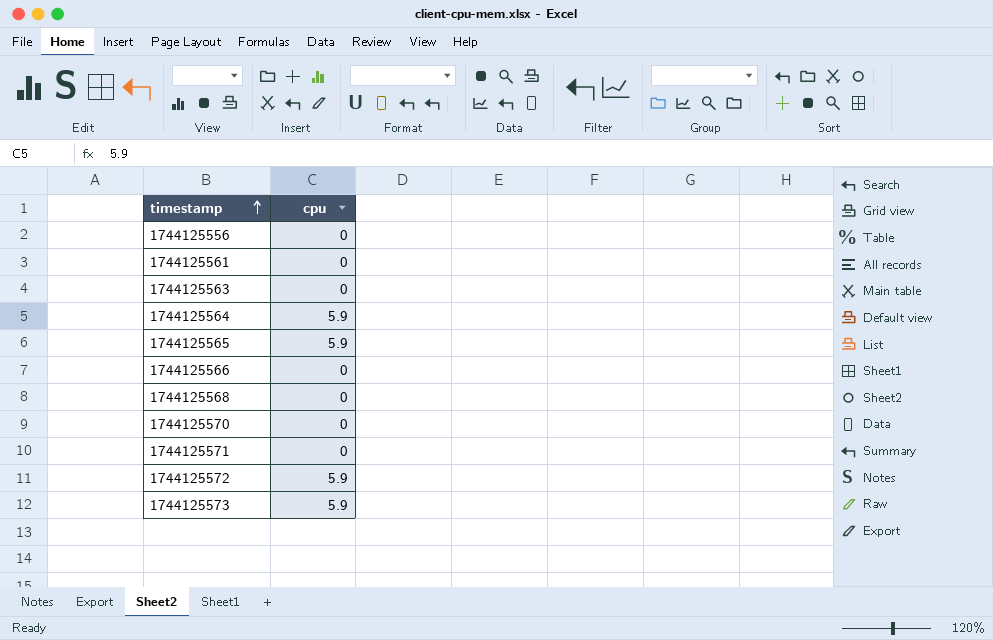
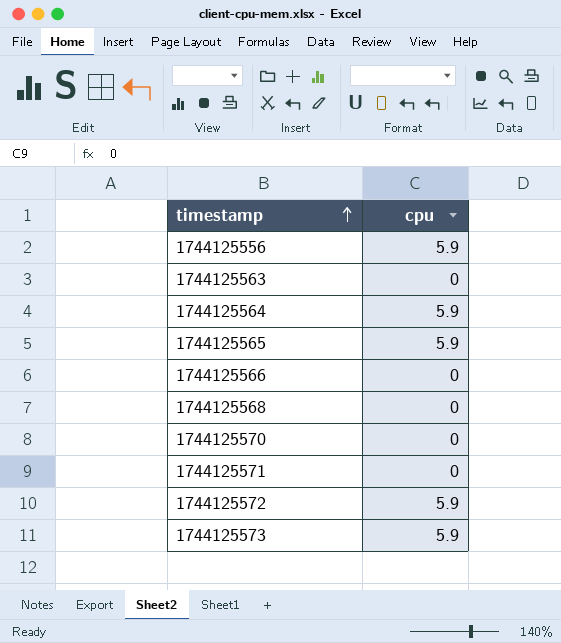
row 1744125561: 0 -> none
1744125556 | cpu: 0 -> 5.9

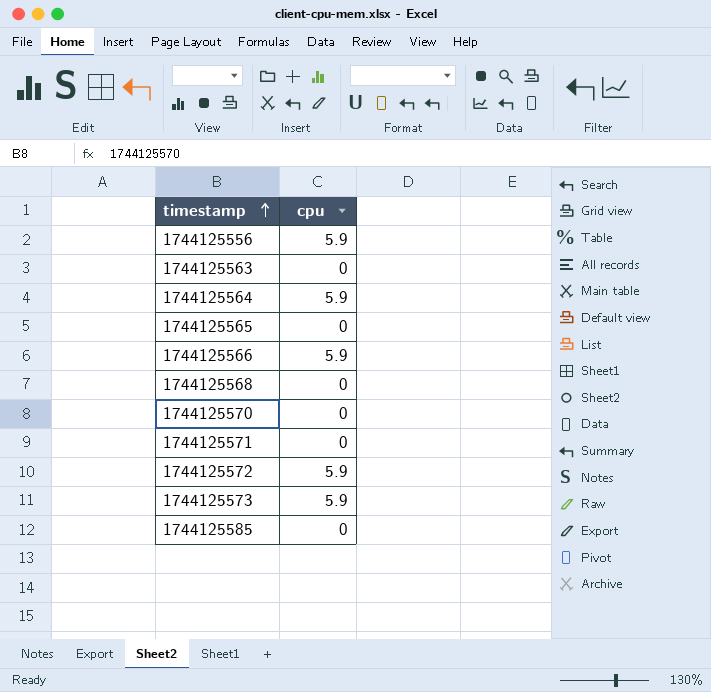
1744125565 | cpu: 5.9 -> 0
1744125566 | cpu: 0 -> 5.9
row 1744125585: none -> 0

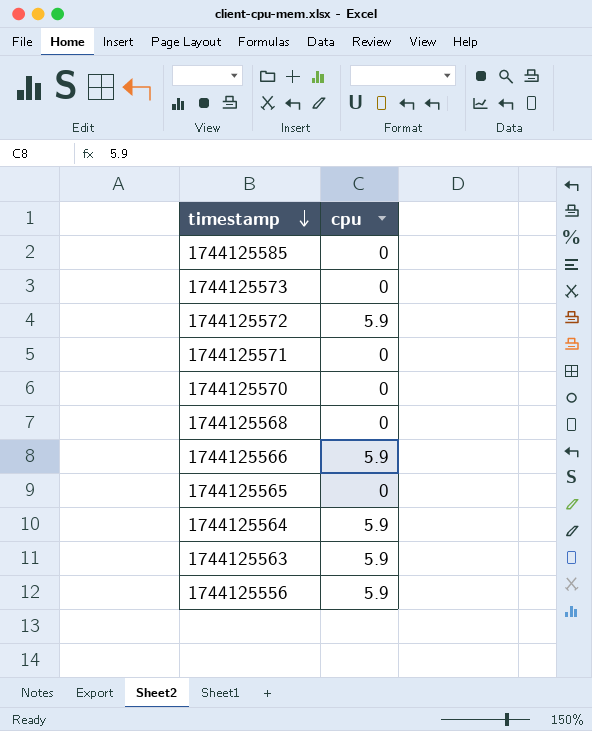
row order: timestamp ascending -> timestamp descending
1744125573 | cpu: 5.9 -> 0
1744125563 | cpu: 0 -> 5.9

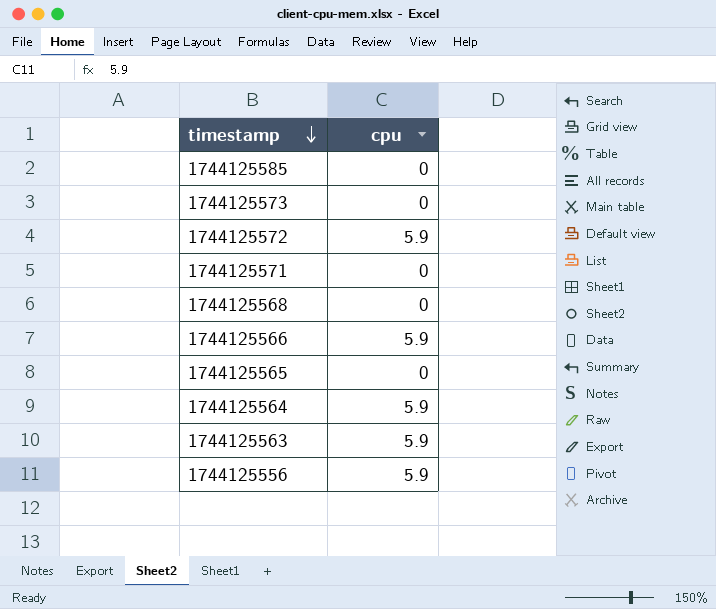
row 1744125570: 0 -> none

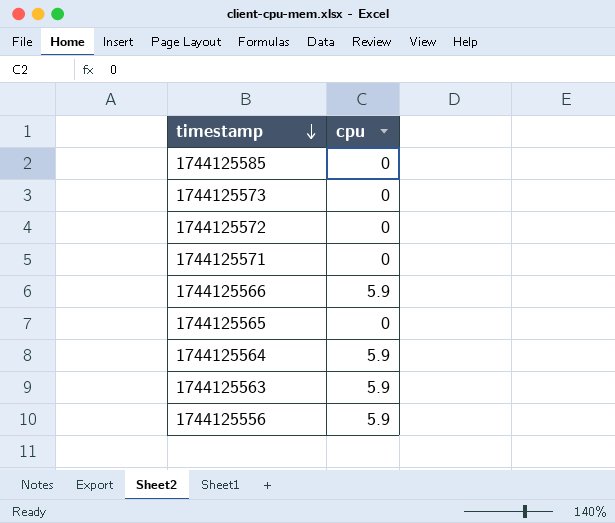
row 1744125568: 0 -> none
1744125572 | cpu: 5.9 -> 0

